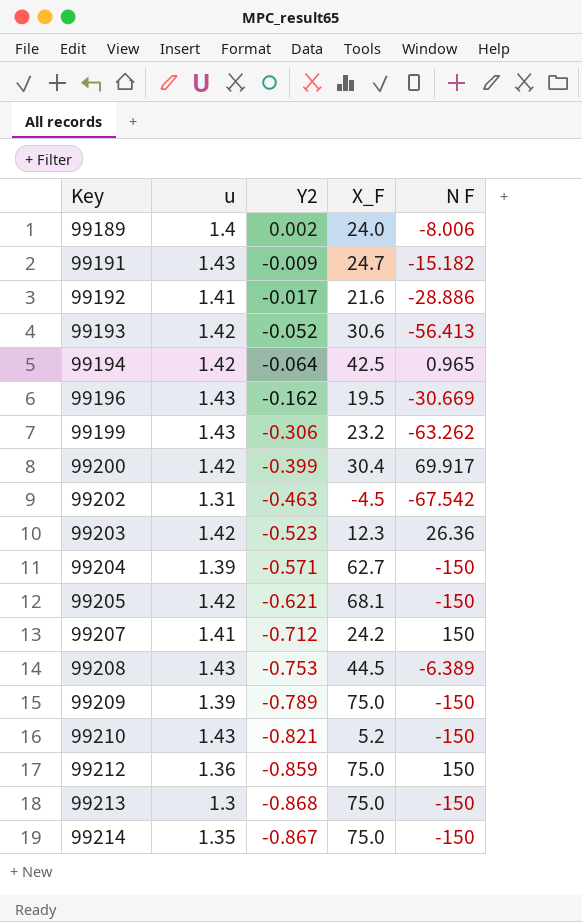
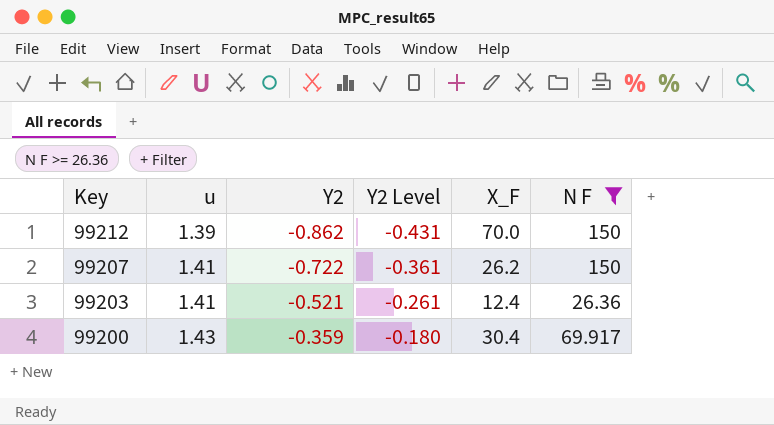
filter: none -> N F >= 26.36
row order: Key ascending -> Key descending
column Y2 Level | formula: none -> [Y2] * 0.5
99212 | u: 1.36 -> 1.39
99212 | Y2: -0.859 -> -0.862
99212 | X_F: 75.0 -> 70.0
99207 | Y2: -0.712 -> -0.722
99207 | X_F: 24.2 -> 26.2
99203 | u: 1.42 -> 1.41
99203 | Y2: -0.523 -> -0.521
99203 | X_F: 12.3 -> 12.4
99200 | u: 1.42 -> 1.43
99200 | Y2: -0.399 -> -0.359

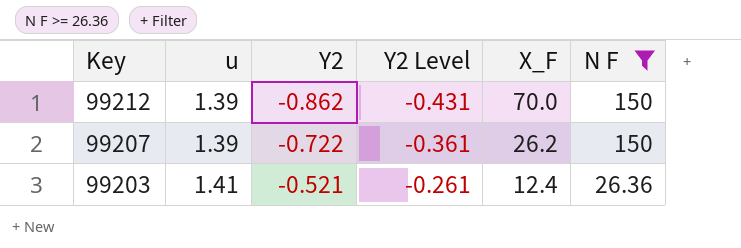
row 99200: 1.43 | -0.359 | -0.180 | 30.4 | 69.917 -> none
99207 | u: 1.41 -> 1.39

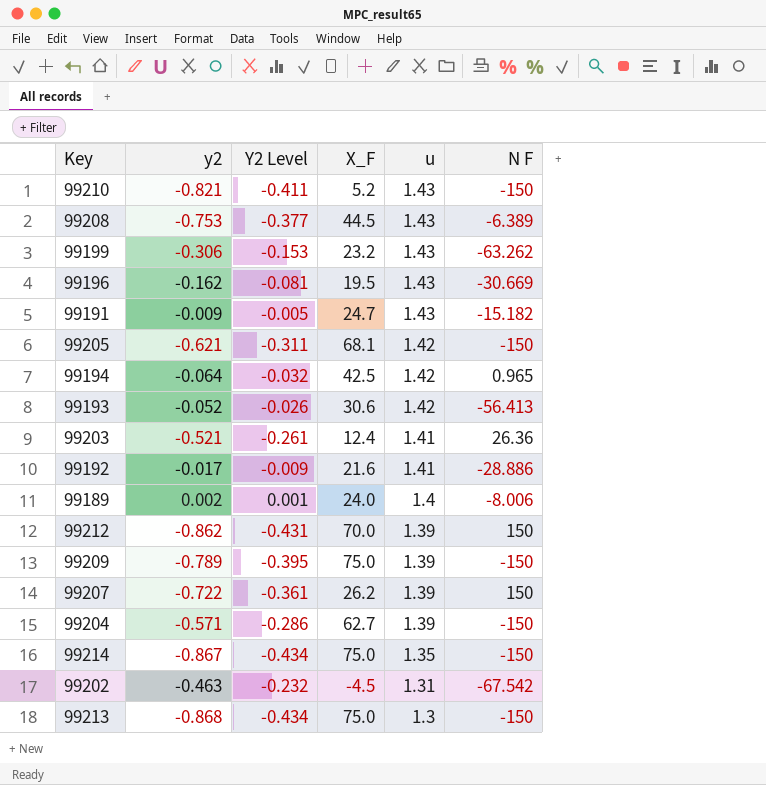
filter: N F >= 26.36 -> none
row order: Key descending -> u descending
column name: Y2 -> y2
column u | position: 2 -> 5

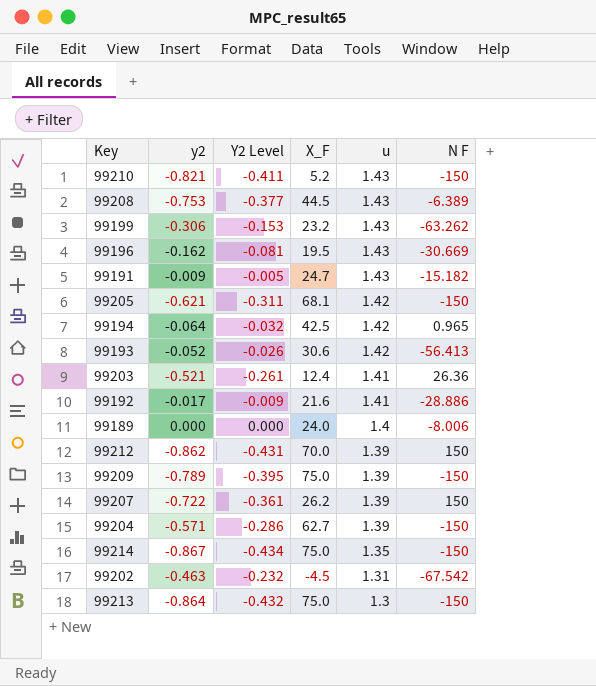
99189 | y2: 0.002 -> 0.000
99189 | Y2 Level: 0.001 -> 0.000
99213 | y2: -0.868 -> -0.864
99213 | Y2 Level: -0.434 -> -0.432

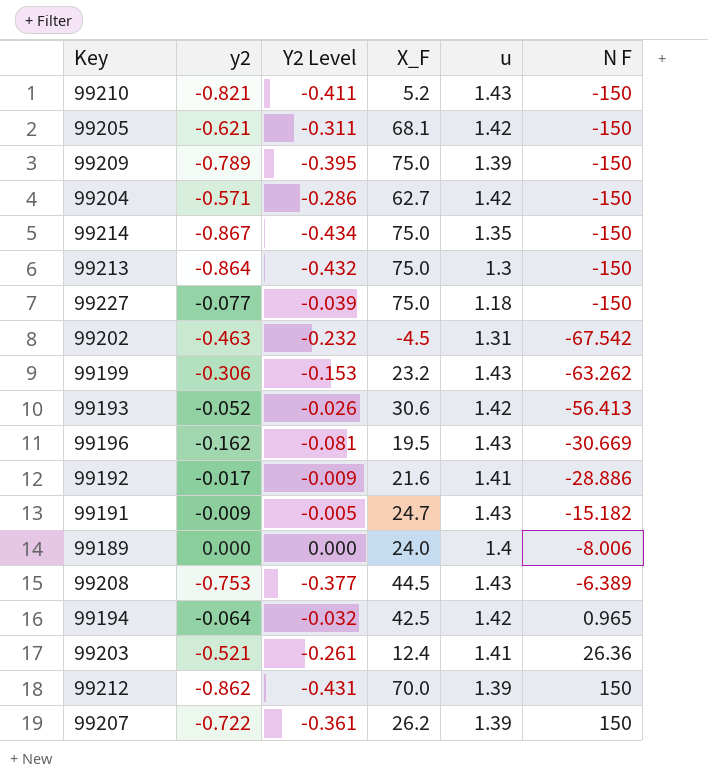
row order: u descending -> N F ascending
99204 | u: 1.39 -> 1.42
row 99227: none -> -0.077 | -0.039 | 75.0 | 1.18 | -150

